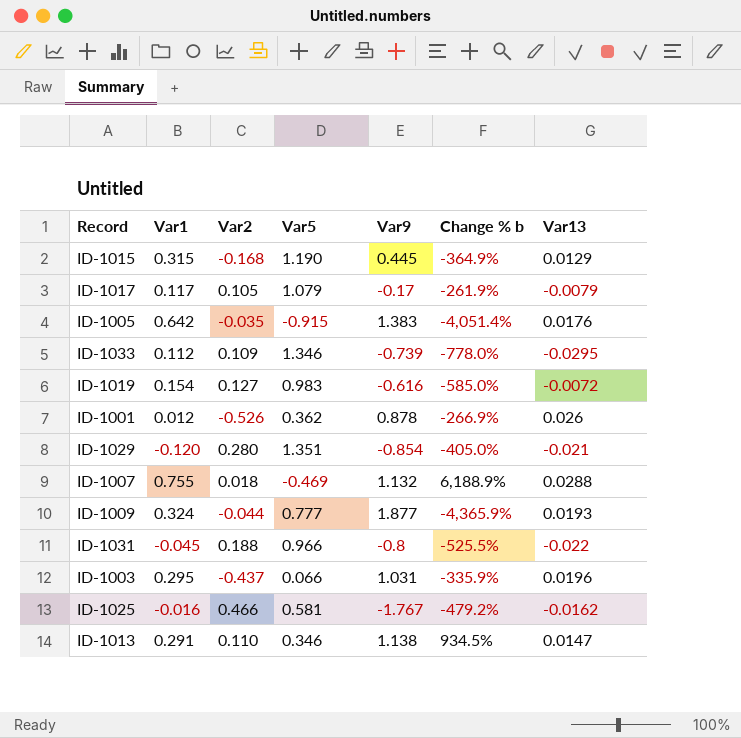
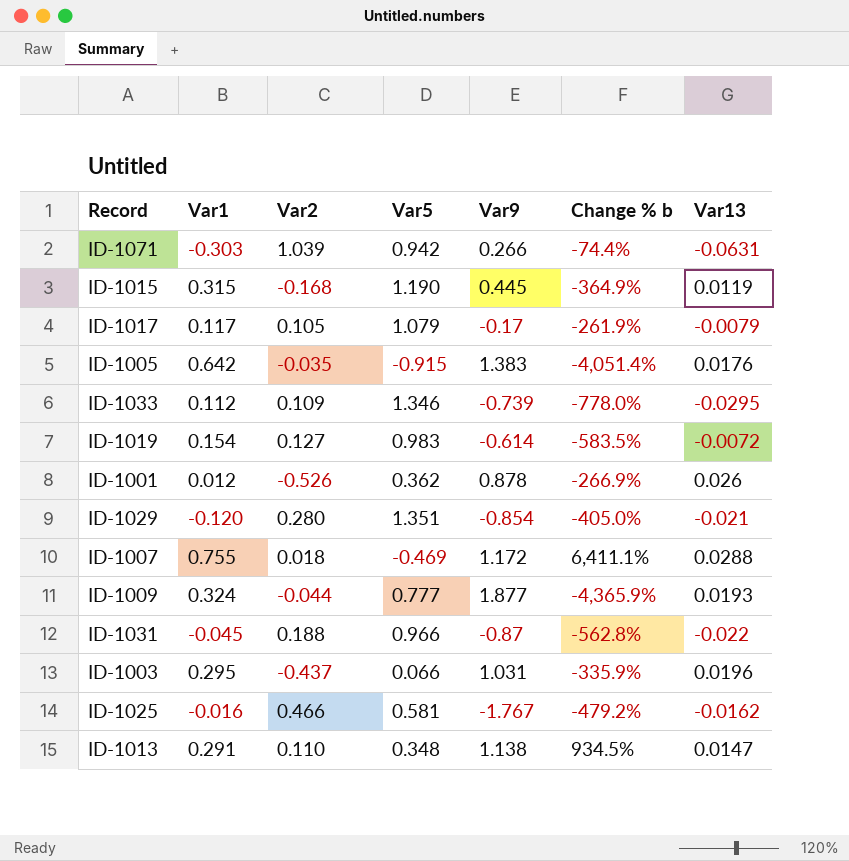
row ID-1071: none -> -0.303 | 1.039 | 0.942 | 0.266 | -74.4% | -0.0631
ID-1015 | Var13: 0.0129 -> 0.0119
ID-1019 | Var9: -0.616 -> -0.614
ID-1019 | Change % b: -585.0% -> -583.5%
ID-1007 | Var9: 1.132 -> 1.172
ID-1007 | Change % b: 6,188.9% -> 6,411.1%
ID-1031 | Var9: -0.8 -> -0.87
ID-1031 | Change % b: -525.5% -> -562.8%
ID-1013 | Var5: 0.346 -> 0.348

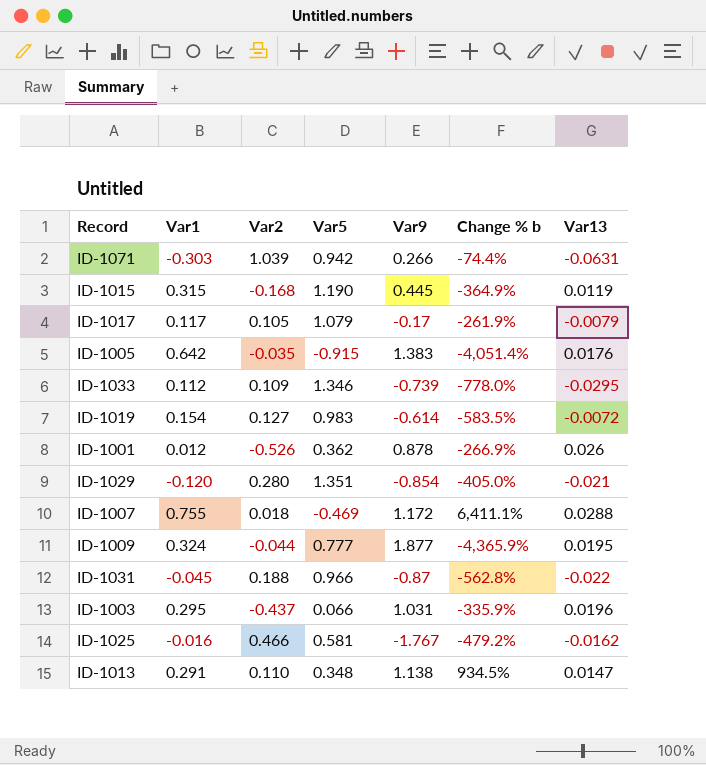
ID-1009 | Var13: 0.0193 -> 0.0195

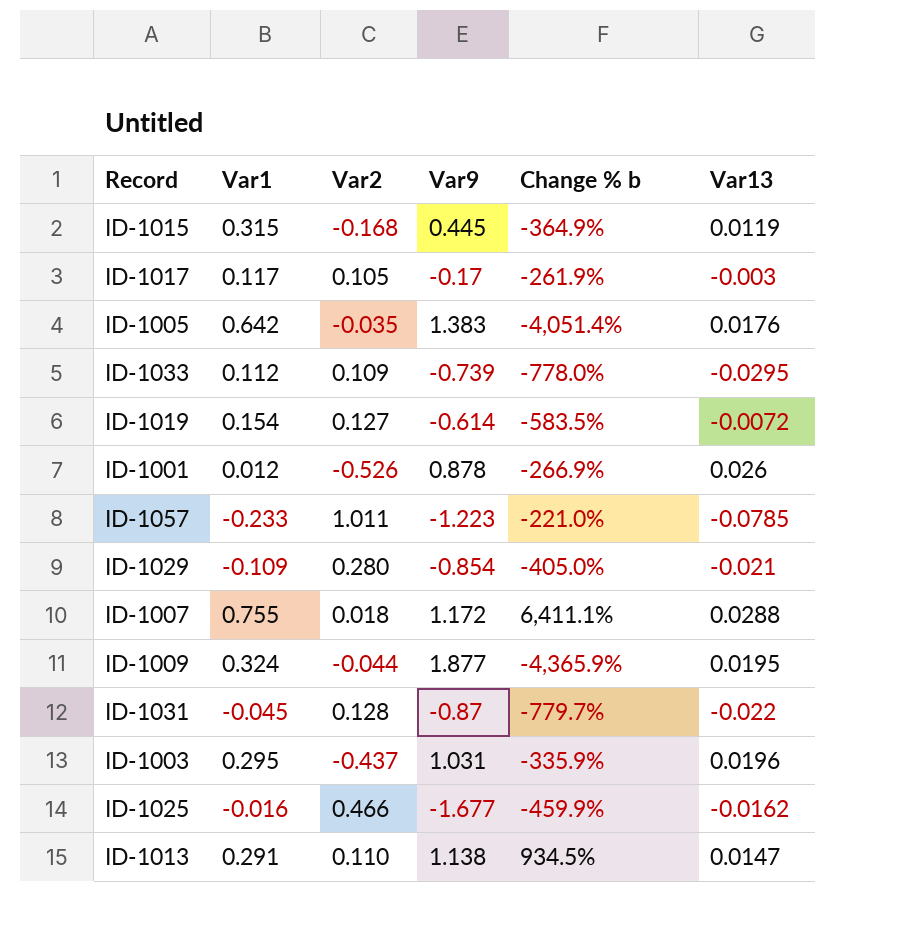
column Var5 | position: 4 -> none
row ID-1071: -0.303 | 1.039 | 0.942 | 0.266 | -74.4% | -0.0631 -> none
ID-1017 | Var13: -0.0079 -> -0.003
row ID-1057: none -> -0.233 | 1.011 | -1.223 | -221.0% | -0.0785
ID-1029 | Var1: -0.120 -> -0.109
ID-1031 | Var2: 0.188 -> 0.128
ID-1031 | Change % b: -562.8% -> -779.7%
ID-1025 | Var9: -1.767 -> -1.677
ID-1025 | Change % b: -479.2% -> -459.9%

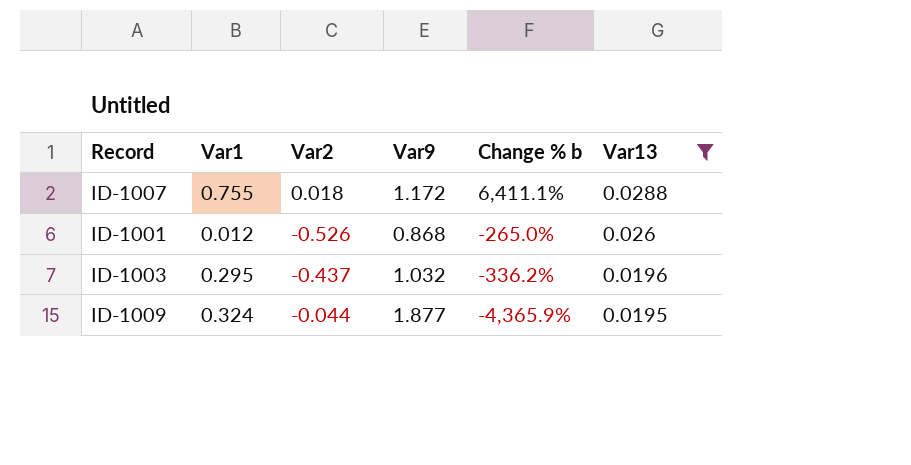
filter: none -> Var13 >= 0.0195
row order: none -> Change % b descending
ID-1001 | Var9: 0.878 -> 0.868
ID-1001 | Change % b: -266.9% -> -265.0%
ID-1003 | Var9: 1.031 -> 1.032
ID-1003 | Change % b: -335.9% -> -336.2%

